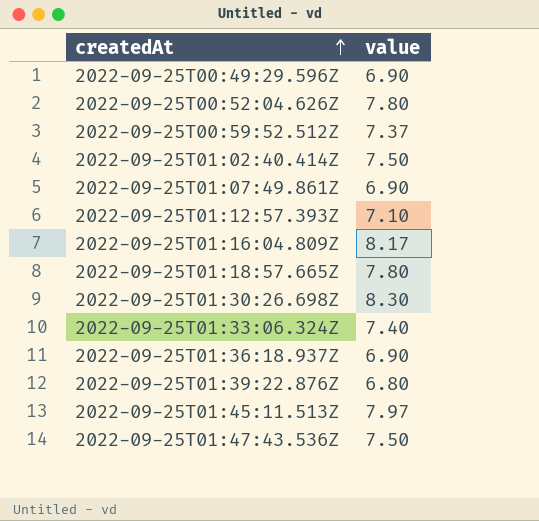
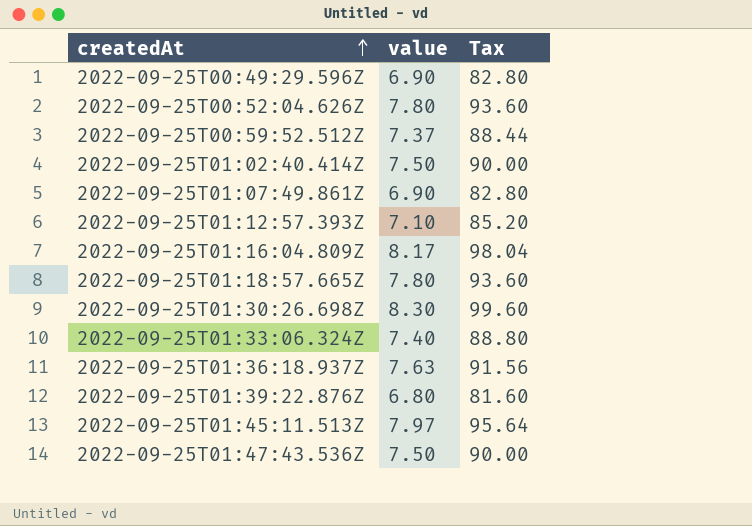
column Tax | formula: none -> [value] * 12
2022-09-25T01:36:18.937Z | value: 6.90 -> 7.63

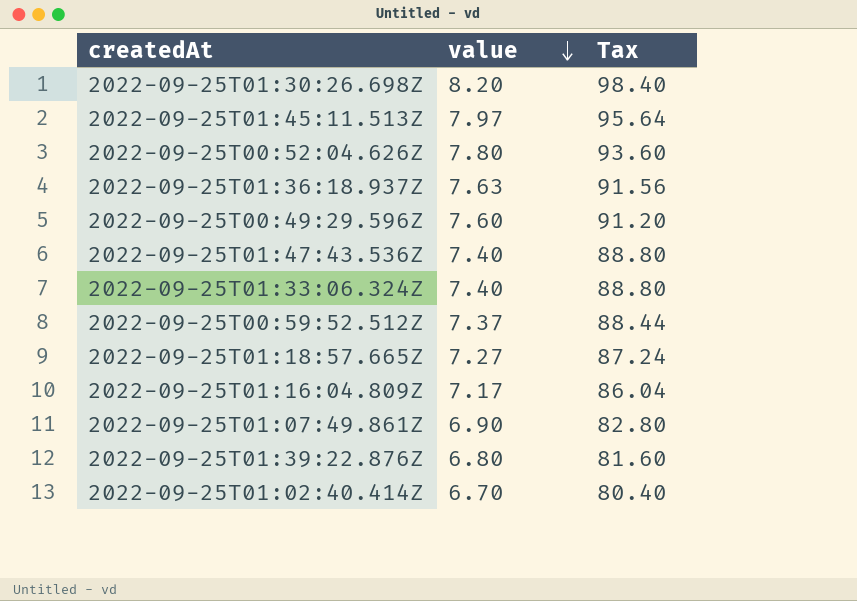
row order: createdAt ascending -> value descending
row 2022-09-25T01:12:57.393Z: 7.10 | 85.20 -> none
2022-09-25T01:30:26.698Z | value: 8.30 -> 8.20
2022-09-25T01:30:26.698Z | Tax: 99.60 -> 98.40
2022-09-25T00:49:29.596Z | value: 6.90 -> 7.60
2022-09-25T00:49:29.596Z | Tax: 82.80 -> 91.20
2022-09-25T01:47:43.536Z | value: 7.50 -> 7.40
2022-09-25T01:47:43.536Z | Tax: 90.00 -> 88.80
2022-09-25T01:18:57.665Z | value: 7.80 -> 7.27
2022-09-25T01:18:57.665Z | Tax: 93.60 -> 87.24
2022-09-25T01:16:04.809Z | value: 8.17 -> 7.17
2022-09-25T01:16:04.809Z | Tax: 98.04 -> 86.04
2022-09-25T01:02:40.414Z | value: 7.50 -> 6.70
2022-09-25T01:02:40.414Z | Tax: 90.00 -> 80.40

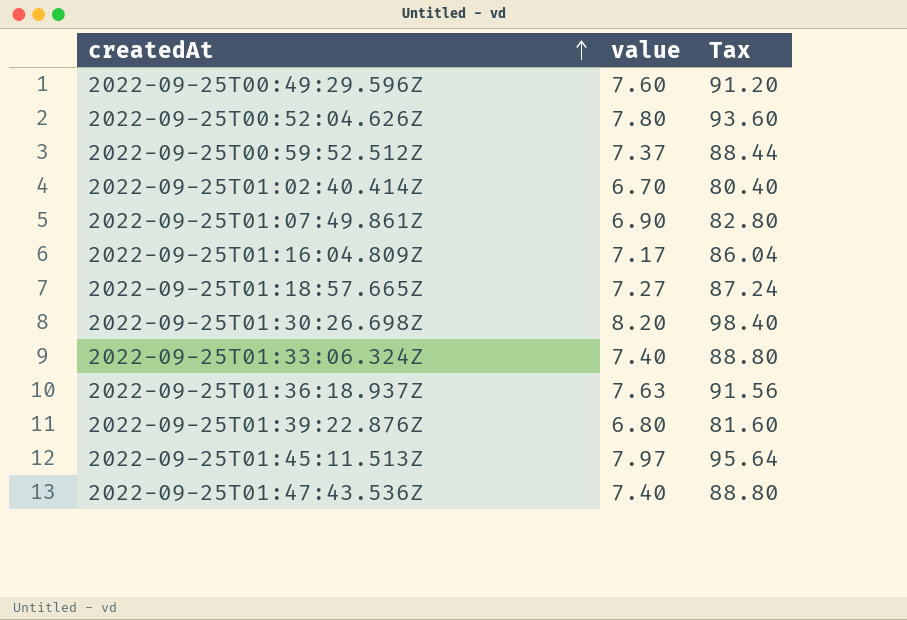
row order: value descending -> createdAt ascending

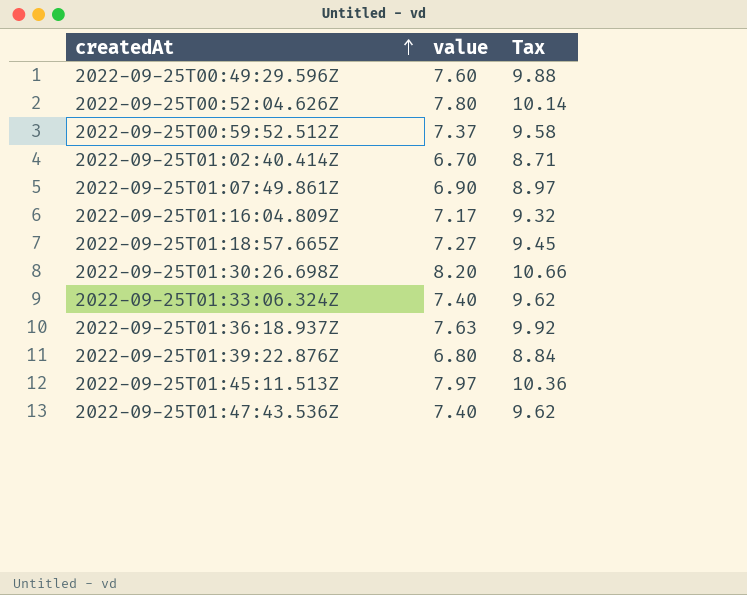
column Tax | formula: [value] * 12 -> [value] * 1.3

